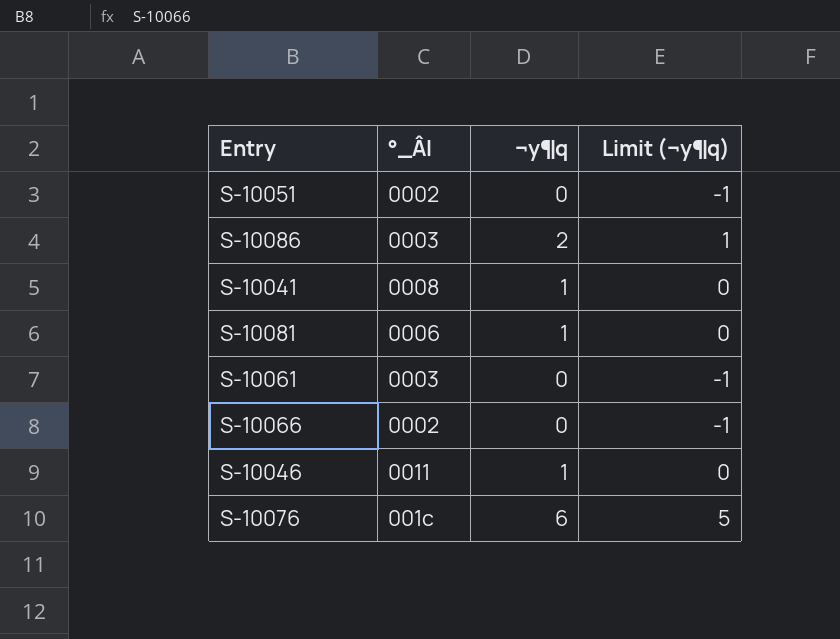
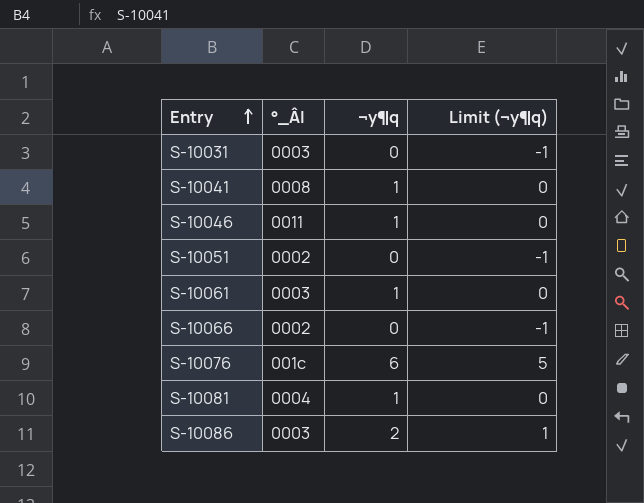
row order: none -> Entry ascending
row S-10031: none -> 0003 | 0 | -1
S-10061 | ¬y¶q: 0 -> 1
S-10061 | Limit (¬y¶q): -1 -> 0
S-10081 | °_ÂI: 0006 -> 0004

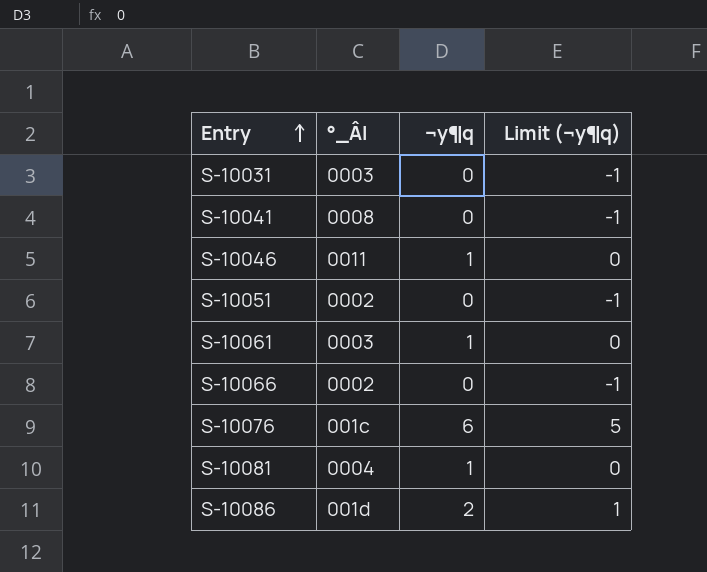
S-10041 | ¬y¶q: 1 -> 0
S-10041 | Limit (¬y¶q): 0 -> -1
S-10086 | °_ÂI: 0003 -> 001d

